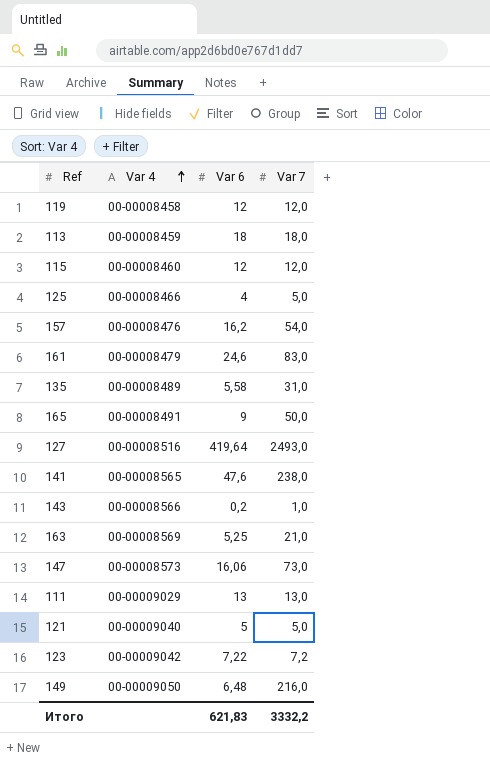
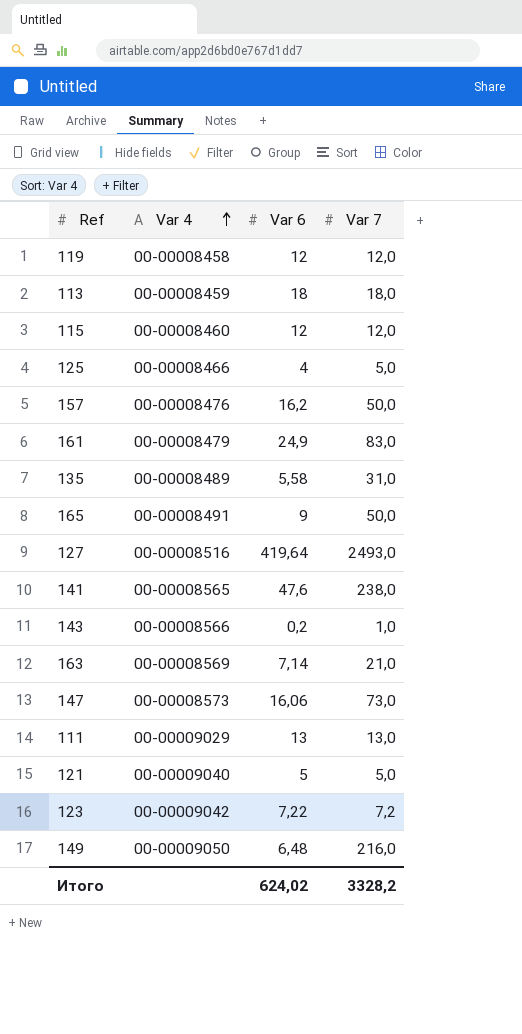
157 | Var 7: 54,0 -> 50,0
161 | Var 6: 24,6 -> 24,9
163 | Var 6: 5,25 -> 7,14
Итого | Var 6: 621,83 -> 624,02
Итого | Var 7: 3332,2 -> 3328,2

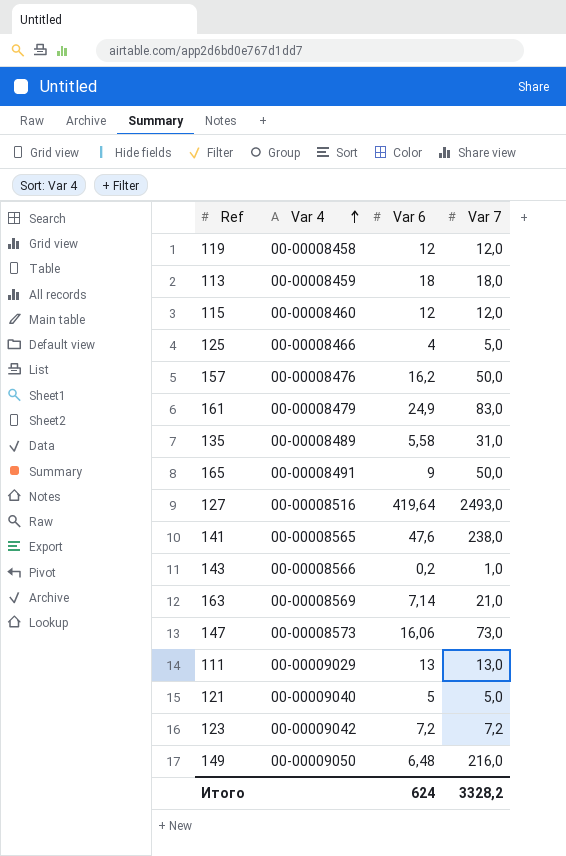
123 | Var 6: 7,22 -> 7,2
Итого | Var 6: 624,02 -> 624

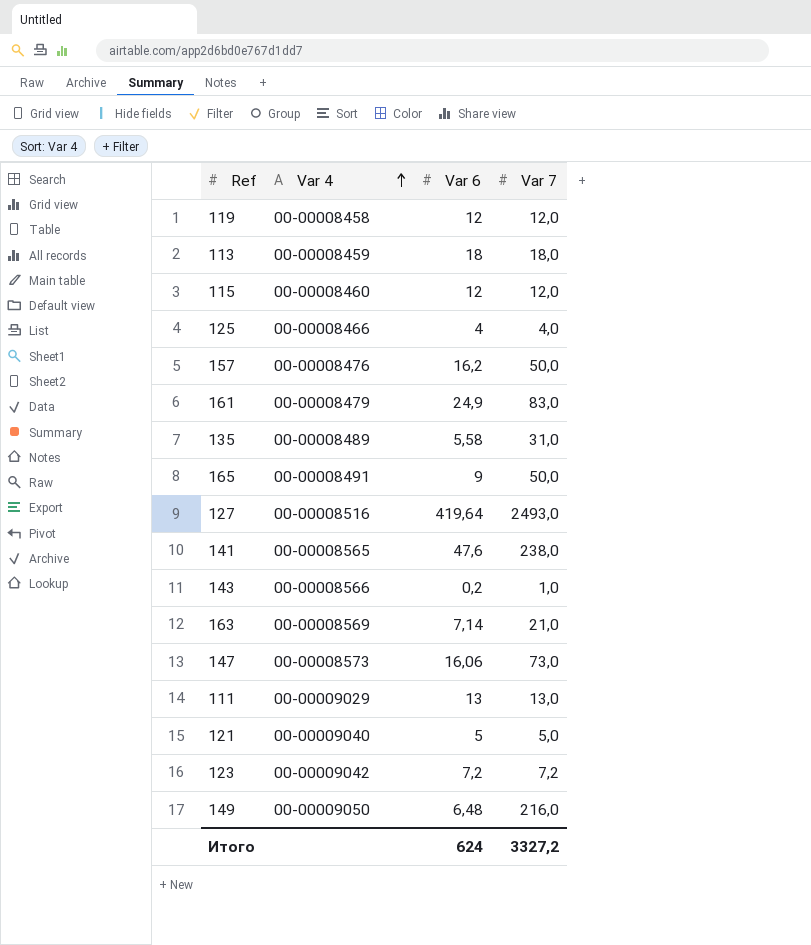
125 | Var 7: 5,0 -> 4,0
Итого | Var 7: 3328,2 -> 3327,2

